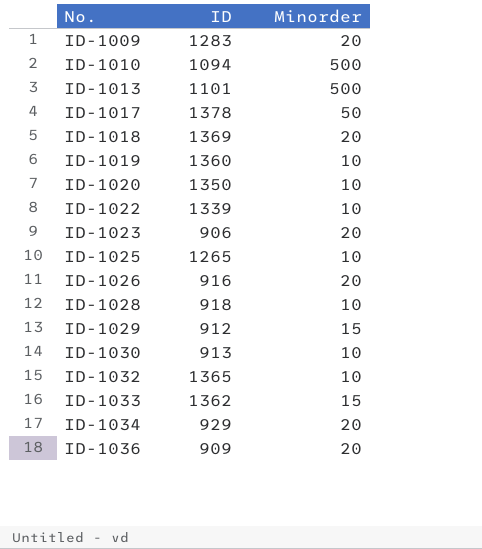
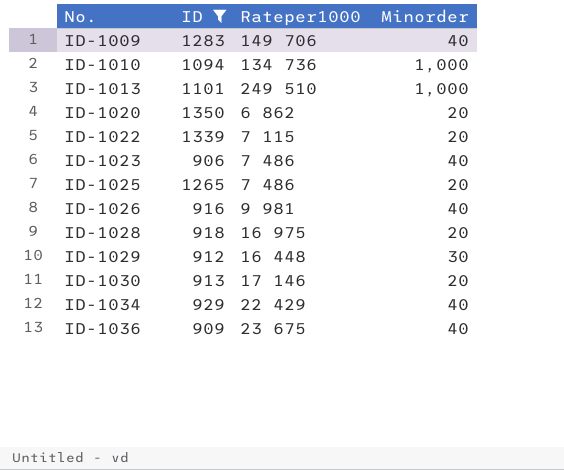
filter: none -> ID <= 1350
column Rateper1000 | position: none -> 3
ID-1009 | Minorder: 20 -> 40
ID-1010 | Minorder: 500 -> 1,000
ID-1013 | Minorder: 500 -> 1,000
ID-1020 | Minorder: 10 -> 20
ID-1022 | Minorder: 10 -> 20
ID-1023 | Minorder: 20 -> 40
ID-1025 | Minorder: 10 -> 20
ID-1026 | Minorder: 20 -> 40
ID-1028 | Minorder: 10 -> 20
ID-1029 | Minorder: 15 -> 30
ID-1030 | Minorder: 10 -> 20
ID-1034 | Minorder: 20 -> 40
ID-1036 | Minorder: 20 -> 40

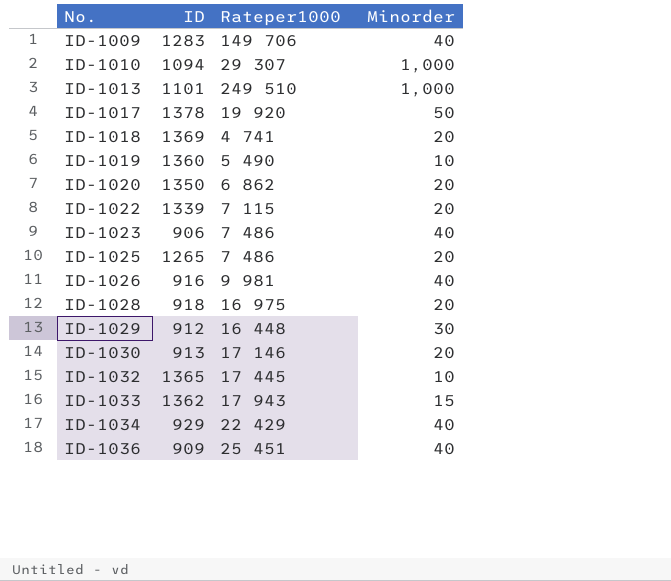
filter: ID <= 1350 -> none
ID-1010 | Rateper1000: 134 736 -> 29 307
ID-1036 | Rateper1000: 23 675 -> 25 451

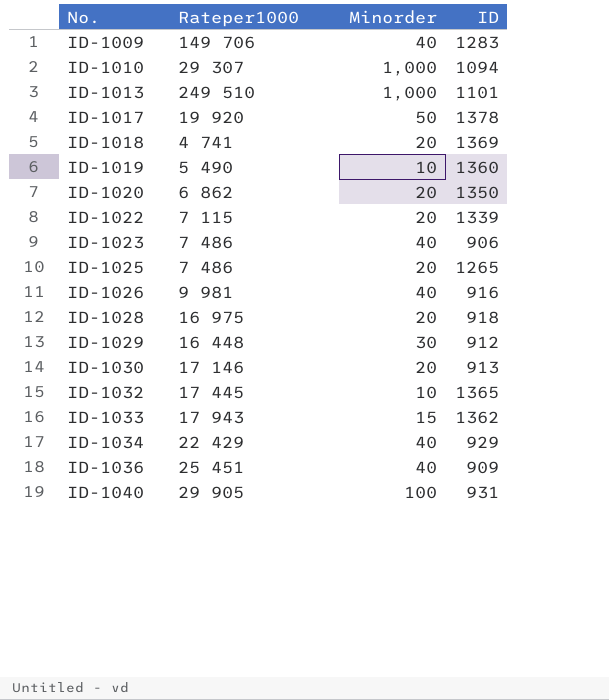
column ID | position: 2 -> 4
row ID-1040: none -> 29 905 | 100 | 931

